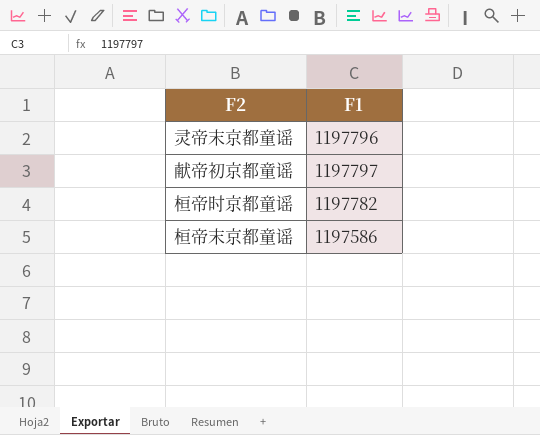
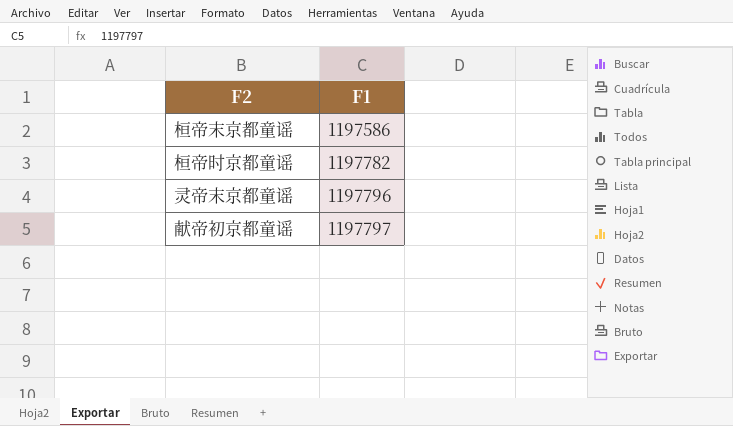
row order: none -> F1 ascending

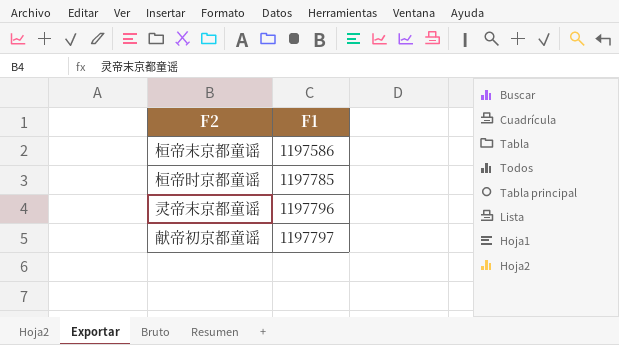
桓帝时京都童谣 | F1: 1197782 -> 1197785

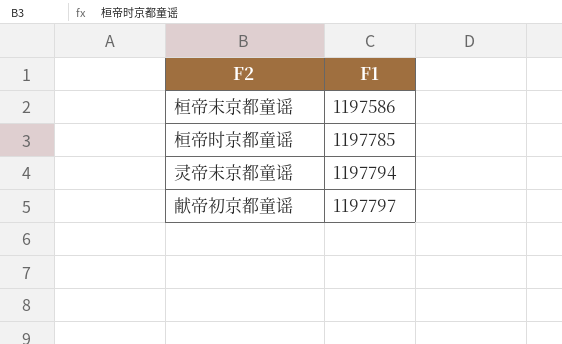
灵帝末京都童谣 | F1: 1197796 -> 1197794

